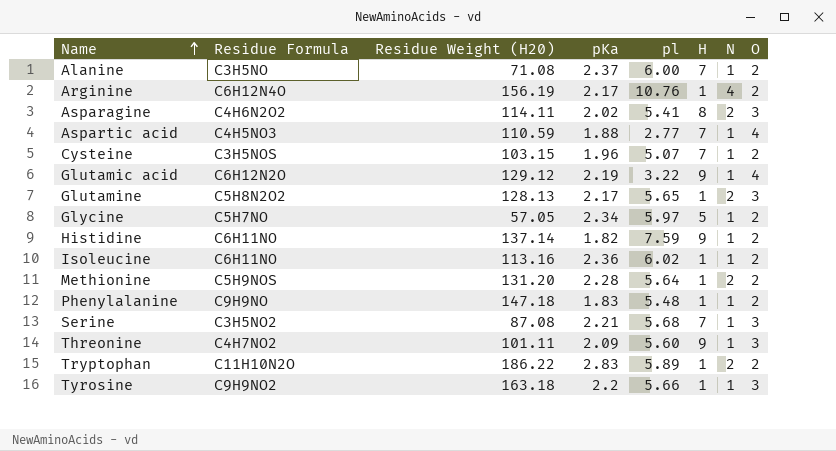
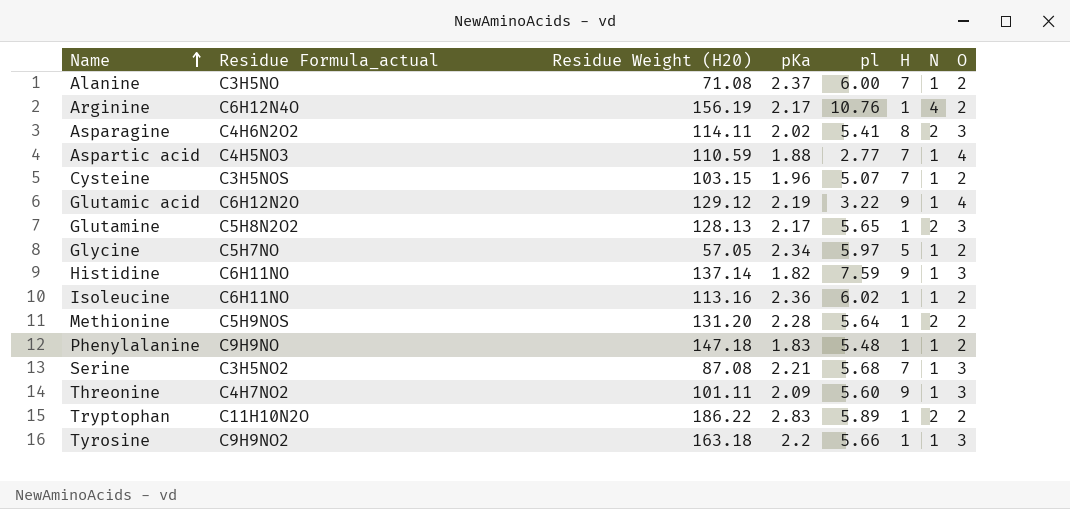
column name: Residue Formula -> Residue Formula_actual
Histidine | O: 2 -> 3

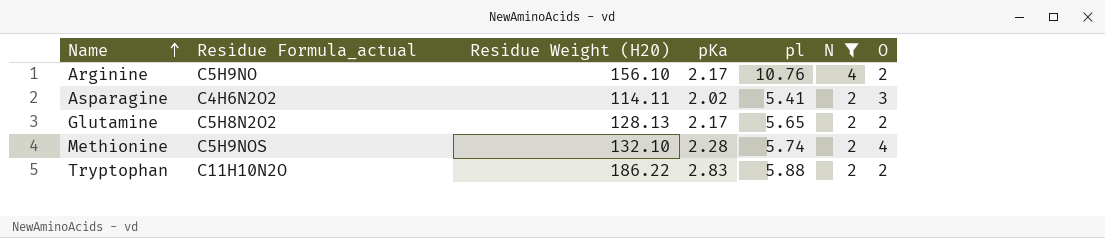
filter: none -> N != 1
column H | position: 6 -> none
Arginine | Residue Formula_actual: C6H12N4O -> C5H9NO
Arginine | Residue Weight (H20): 156.19 -> 156.10
Glutamine | O: 3 -> 2
Methionine | Residue Weight (H20): 131.20 -> 132.10
Methionine | pl: 5.64 -> 5.74
Methionine | O: 2 -> 4
Tryptophan | pl: 5.89 -> 5.88

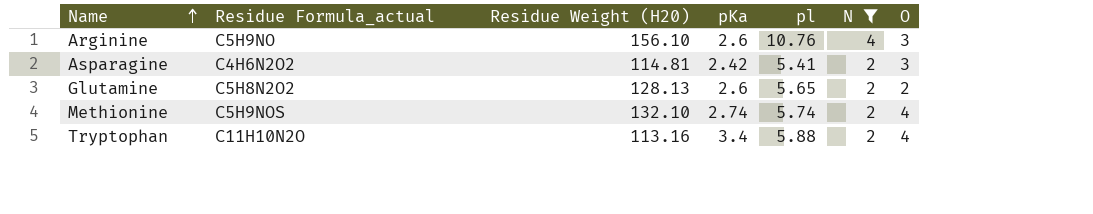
Arginine | pKa: 2.17 -> 2.6
Arginine | O: 2 -> 3
Asparagine | Residue Weight (H20): 114.11 -> 114.81
Asparagine | pKa: 2.02 -> 2.42
Glutamine | pKa: 2.17 -> 2.6
Methionine | pKa: 2.28 -> 2.74
Tryptophan | Residue Weight (H20): 186.22 -> 113.16
Tryptophan | pKa: 2.83 -> 3.4
Tryptophan | O: 2 -> 4

